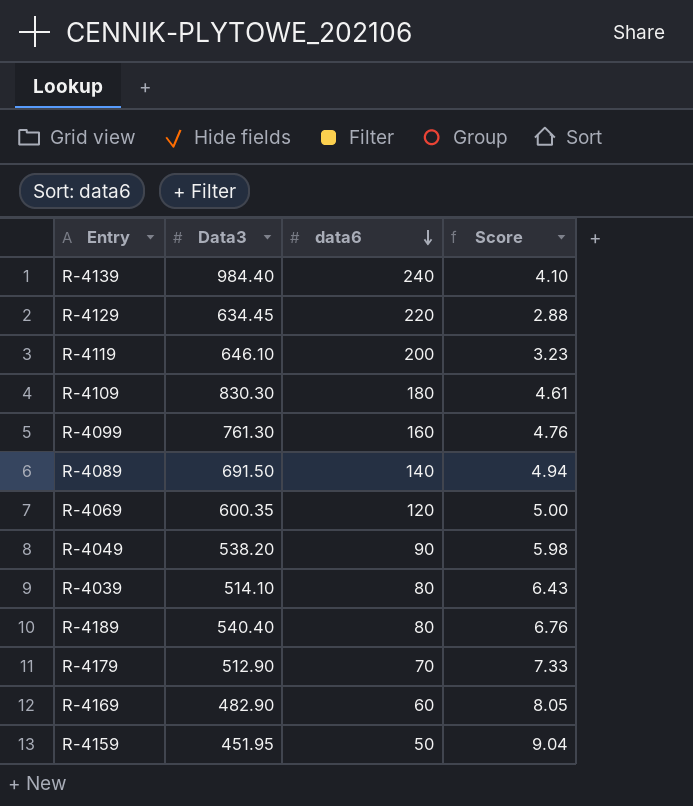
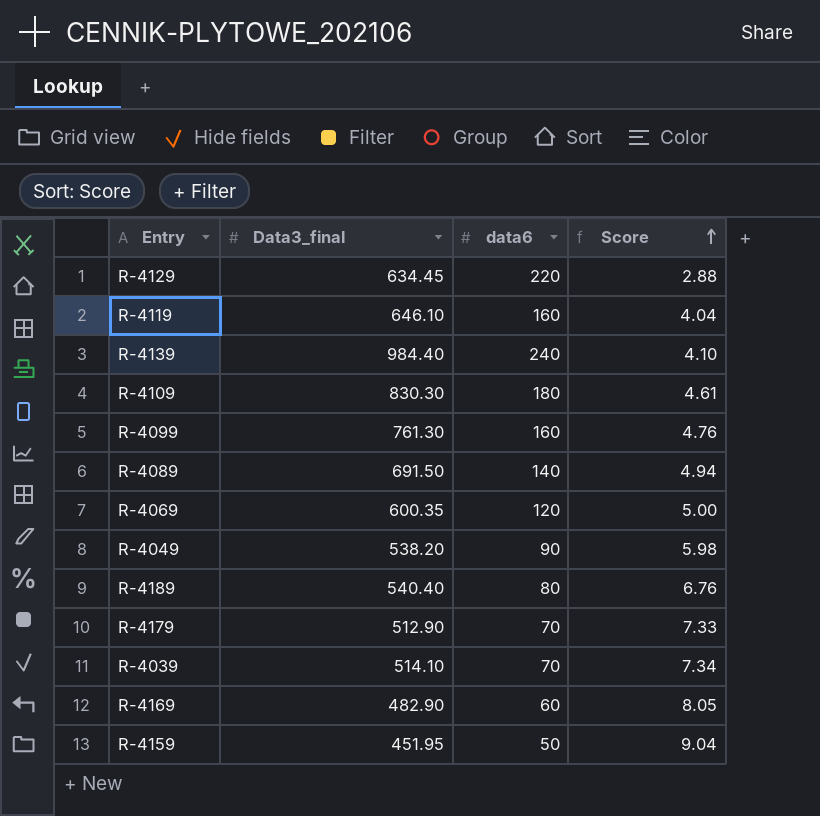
row order: data6 descending -> Score ascending
column name: Data3 -> Data3_final
R-4119 | data6: 200 -> 160
R-4119 | Score: 3.23 -> 4.04
R-4039 | data6: 80 -> 70
R-4039 | Score: 6.43 -> 7.34

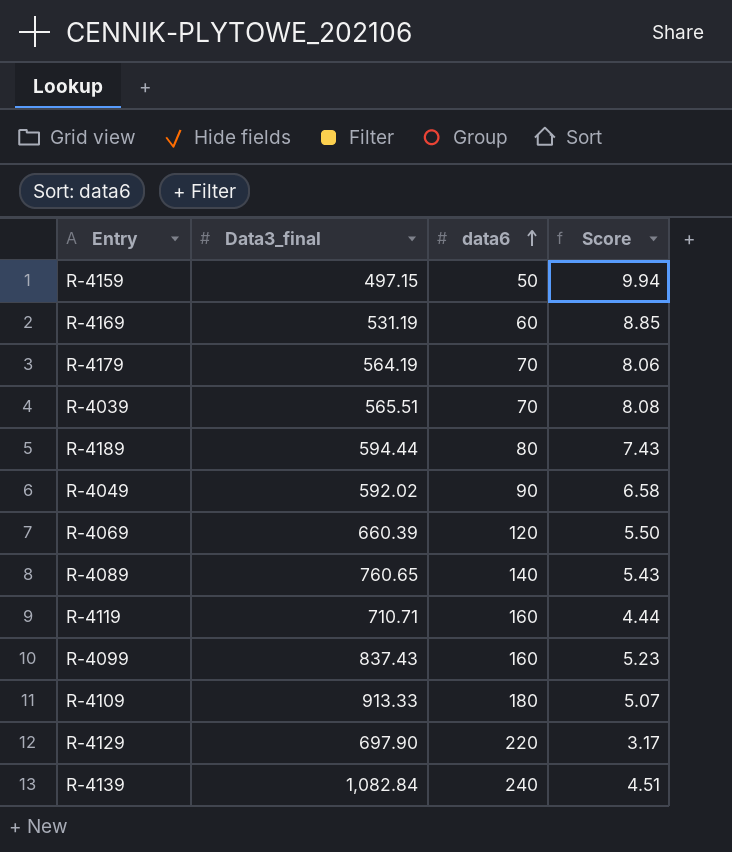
row order: Score ascending -> data6 ascending
R-4159 | Data3_final: 451.95 -> 497.15
R-4159 | Score: 9.04 -> 9.94
R-4169 | Data3_final: 482.90 -> 531.19
R-4169 | Score: 8.05 -> 8.85
R-4179 | Data3_final: 512.90 -> 564.19
R-4179 | Score: 7.33 -> 8.06
R-4039 | Data3_final: 514.10 -> 565.51
R-4039 | Score: 7.34 -> 8.08
R-4189 | Data3_final: 540.40 -> 594.44
R-4189 | Score: 6.76 -> 7.43
R-4049 | Data3_final: 538.20 -> 592.02
R-4049 | Score: 5.98 -> 6.58
R-4069 | Data3_final: 600.35 -> 660.39
R-4069 | Score: 5.00 -> 5.50
R-4089 | Data3_final: 691.50 -> 760.65
R-4089 | Score: 4.94 -> 5.43
R-4119 | Data3_final: 646.10 -> 710.71
R-4119 | Score: 4.04 -> 4.44
R-4099 | Data3_final: 761.30 -> 837.43
R-4099 | Score: 4.76 -> 5.23
R-4109 | Data3_final: 830.30 -> 913.33
R-4109 | Score: 4.61 -> 5.07
R-4129 | Data3_final: 634.45 -> 697.90
R-4129 | Score: 2.88 -> 3.17
R-4139 | Data3_final: 984.40 -> 1,082.84
R-4139 | Score: 4.10 -> 4.51

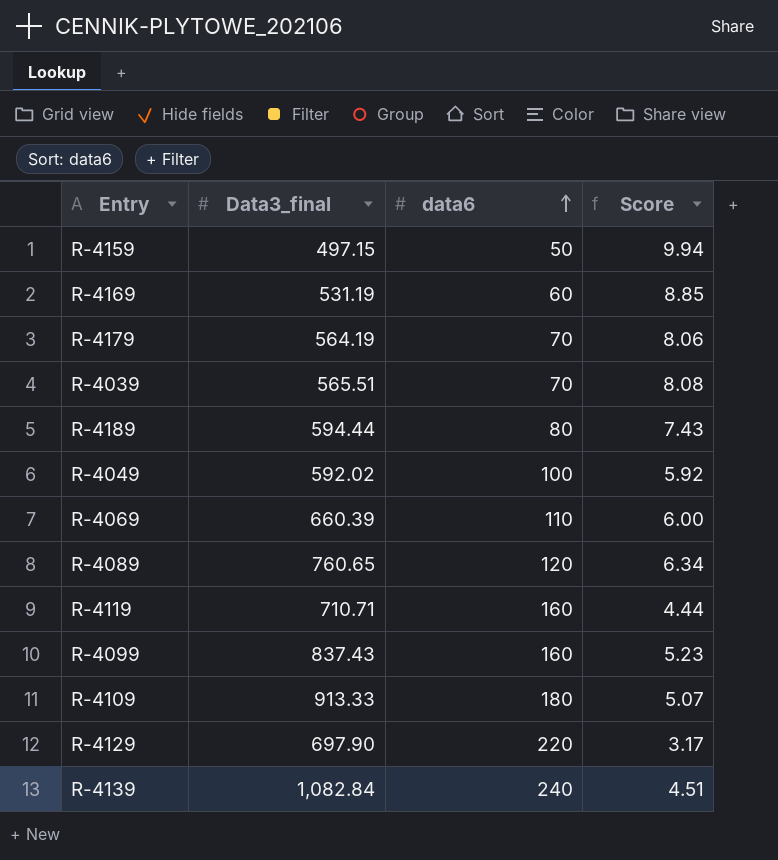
R-4049 | data6: 90 -> 100
R-4049 | Score: 6.58 -> 5.92
R-4069 | data6: 120 -> 110
R-4069 | Score: 5.50 -> 6.00
R-4089 | data6: 140 -> 120
R-4089 | Score: 5.43 -> 6.34

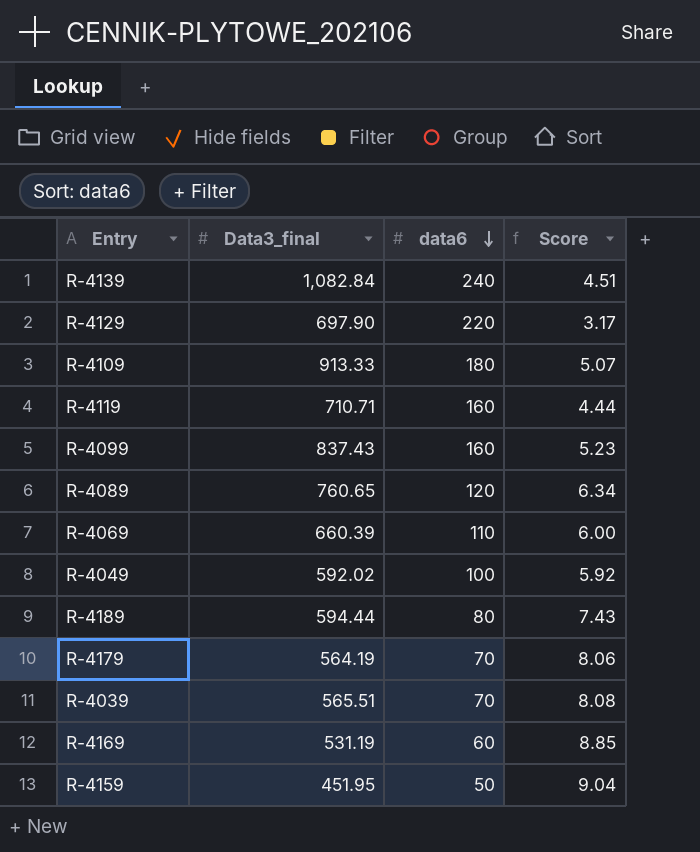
row order: data6 ascending -> data6 descending
R-4159 | Data3_final: 497.15 -> 451.95
R-4159 | Score: 9.94 -> 9.04

